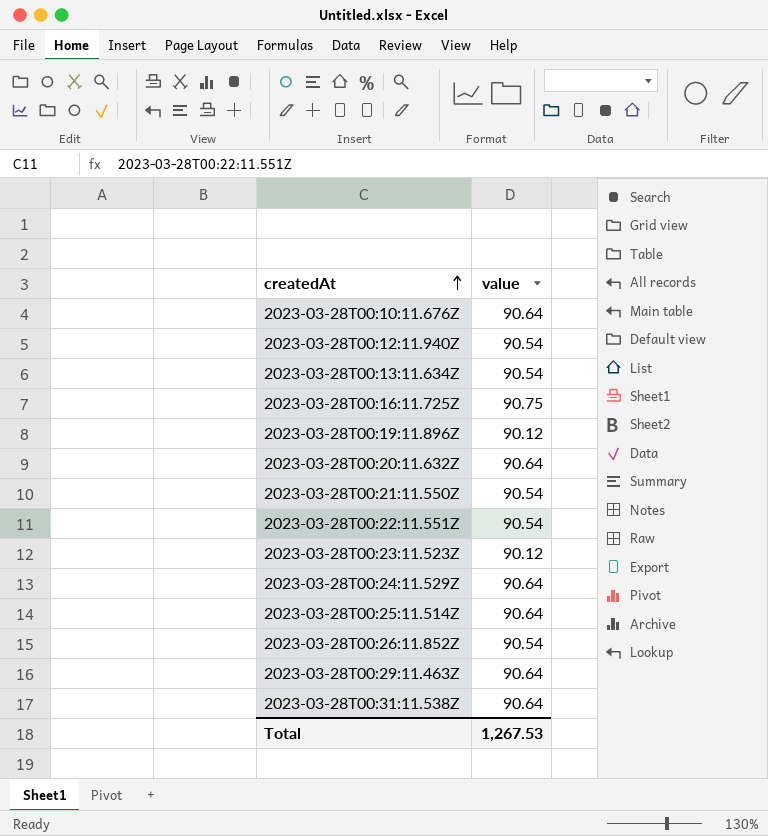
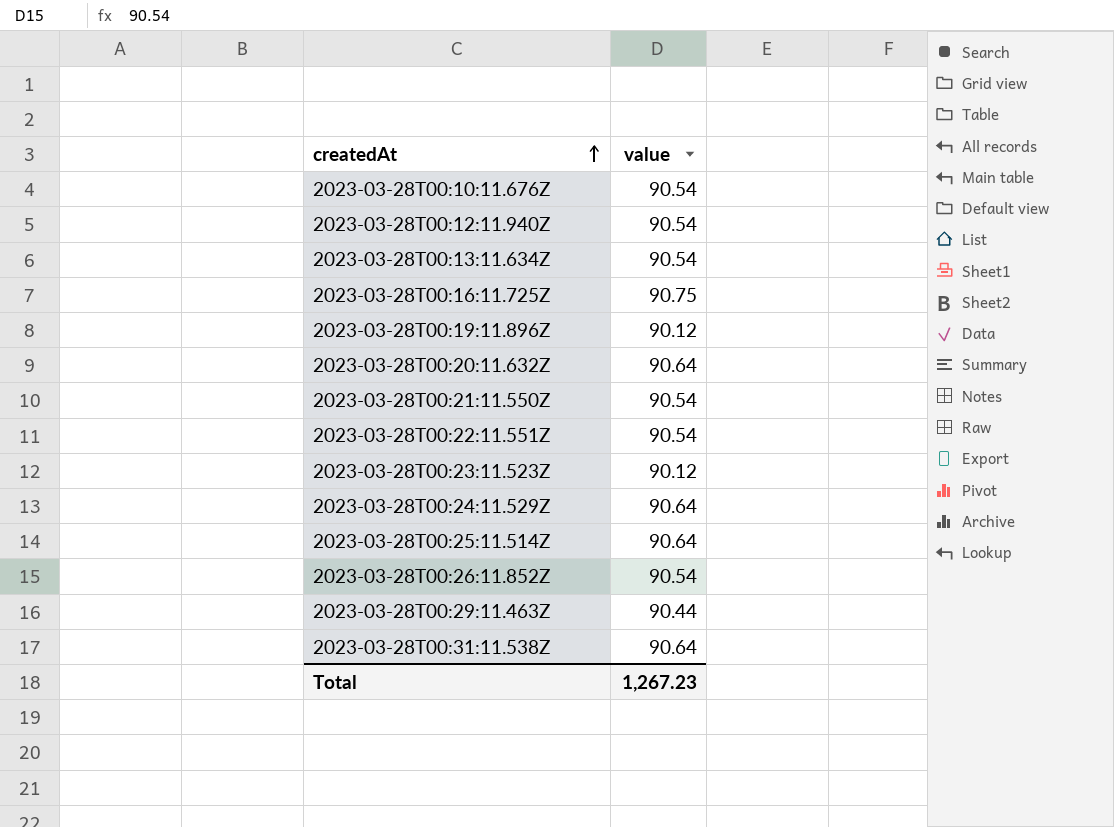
2023-03-28T00:10:11.676Z | value: 90.64 -> 90.54
2023-03-28T00:29:11.463Z | value: 90.64 -> 90.44
Total | value: 1,267.53 -> 1,267.23

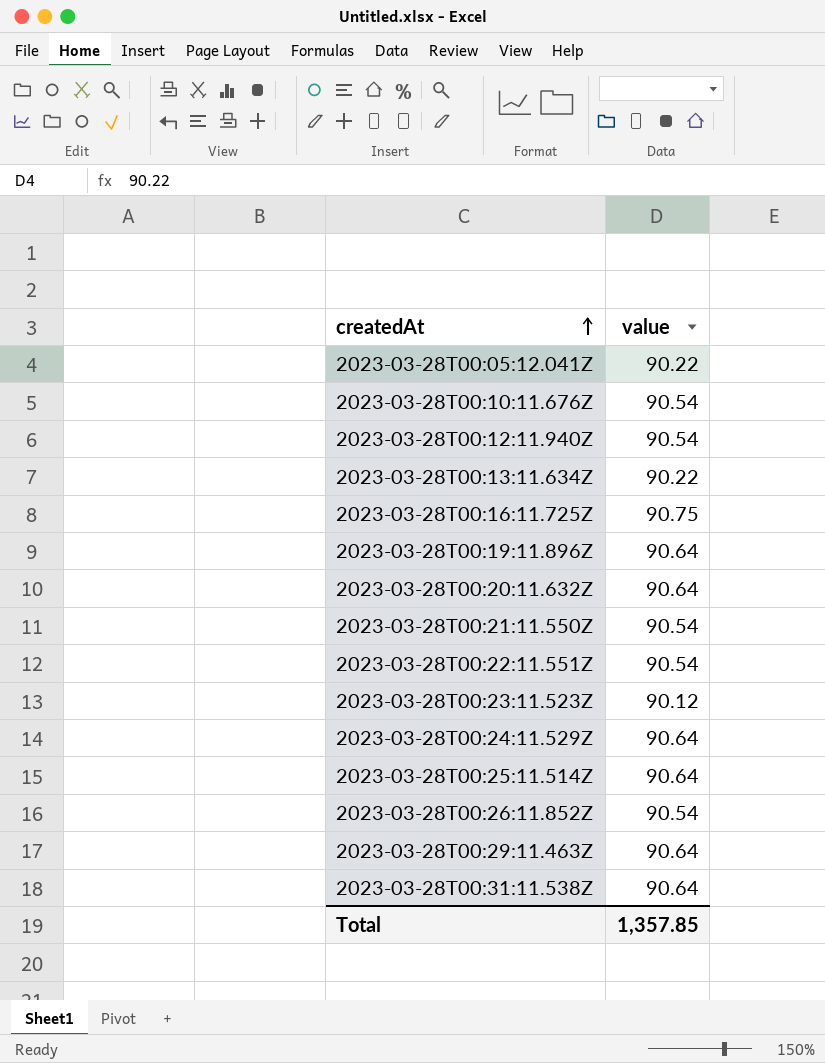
row 2023-03-28T00:05:12.041Z: none -> 90.22
2023-03-28T00:13:11.634Z | value: 90.54 -> 90.22
2023-03-28T00:19:11.896Z | value: 90.12 -> 90.64
2023-03-28T00:29:11.463Z | value: 90.44 -> 90.64
Total | value: 1,267.23 -> 1,357.85

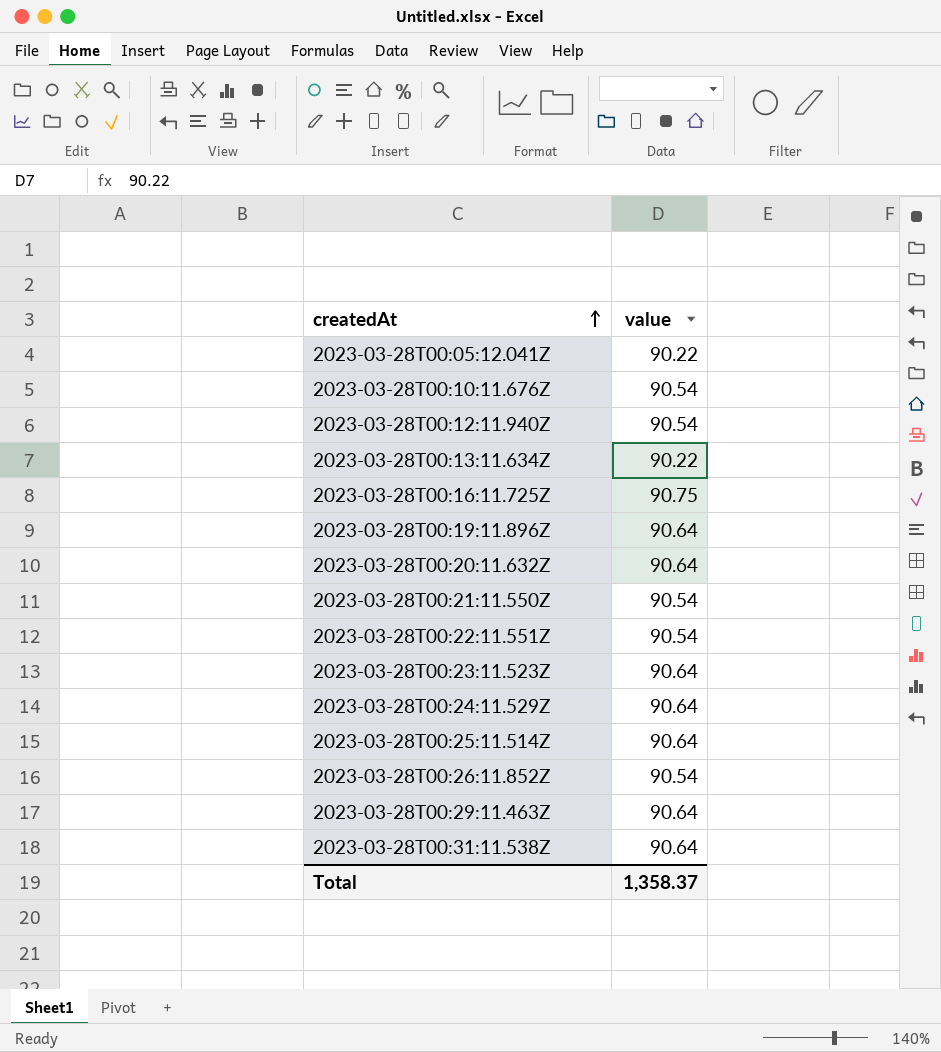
2023-03-28T00:23:11.523Z | value: 90.12 -> 90.64
Total | value: 1,357.85 -> 1,358.37

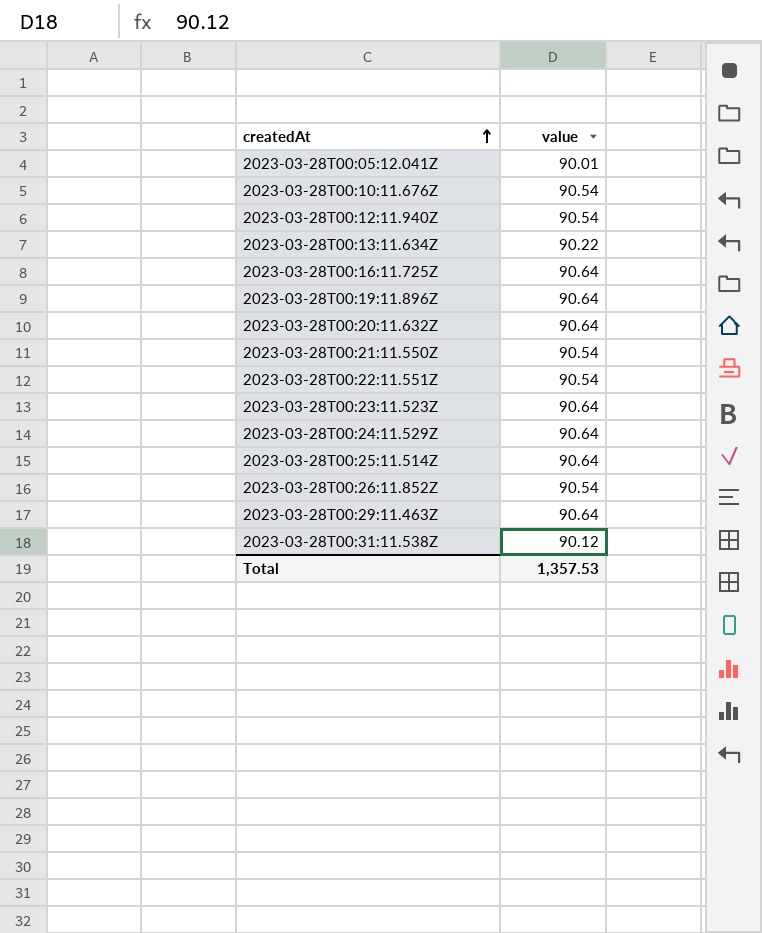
2023-03-28T00:05:12.041Z | value: 90.22 -> 90.01
2023-03-28T00:16:11.725Z | value: 90.75 -> 90.64
2023-03-28T00:31:11.538Z | value: 90.64 -> 90.12
Total | value: 1,358.37 -> 1,357.53

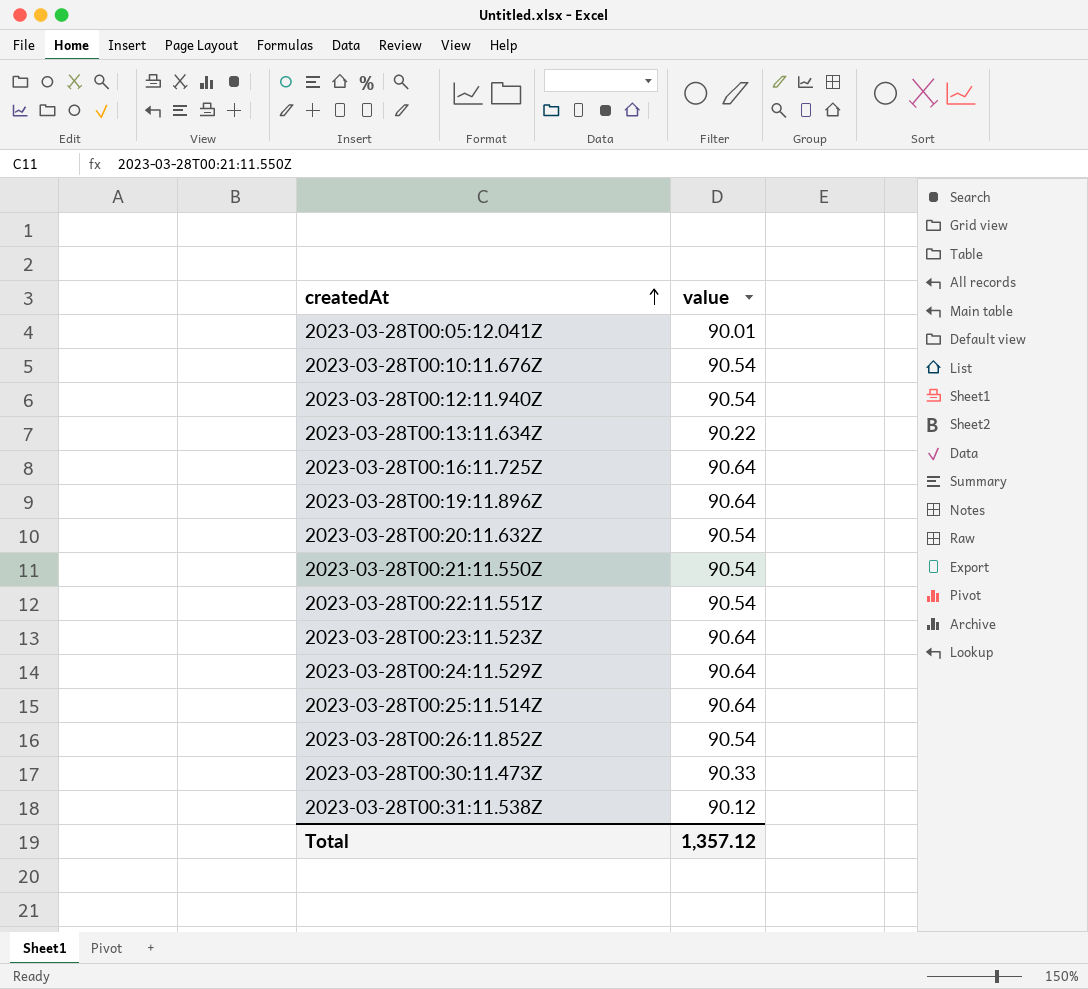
row 2023-03-28T00:29:11.463Z: 90.64 -> none
2023-03-28T00:20:11.632Z | value: 90.64 -> 90.54
row 2023-03-28T00:30:11.473Z: none -> 90.33
Total | value: 1,357.53 -> 1,357.12

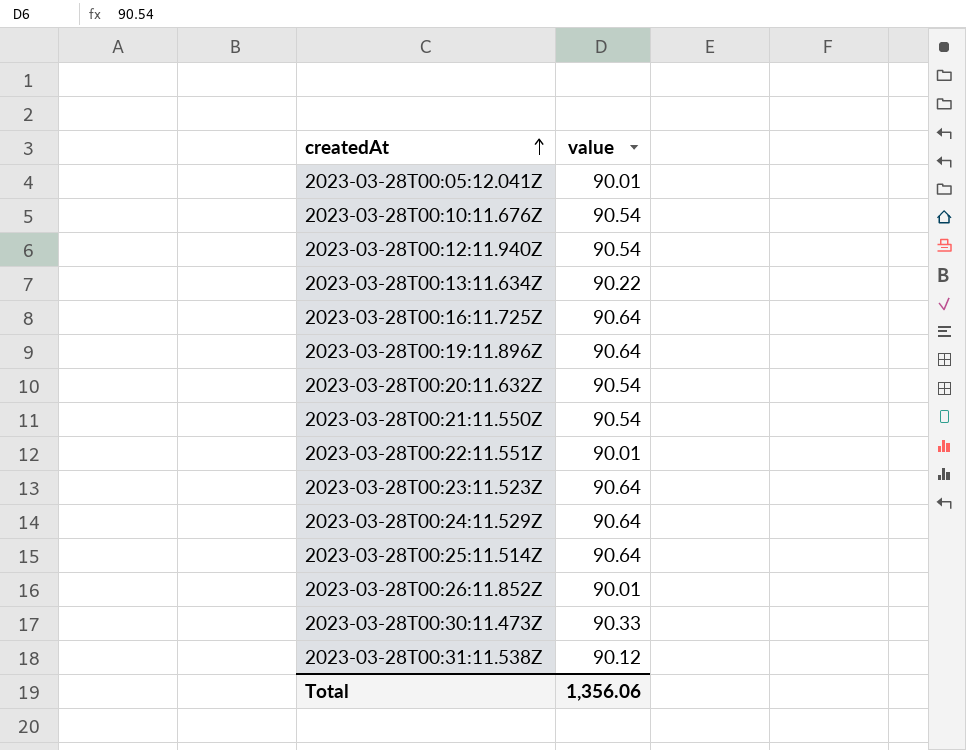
2023-03-28T00:22:11.551Z | value: 90.54 -> 90.01
2023-03-28T00:26:11.852Z | value: 90.54 -> 90.01
Total | value: 1,357.12 -> 1,356.06

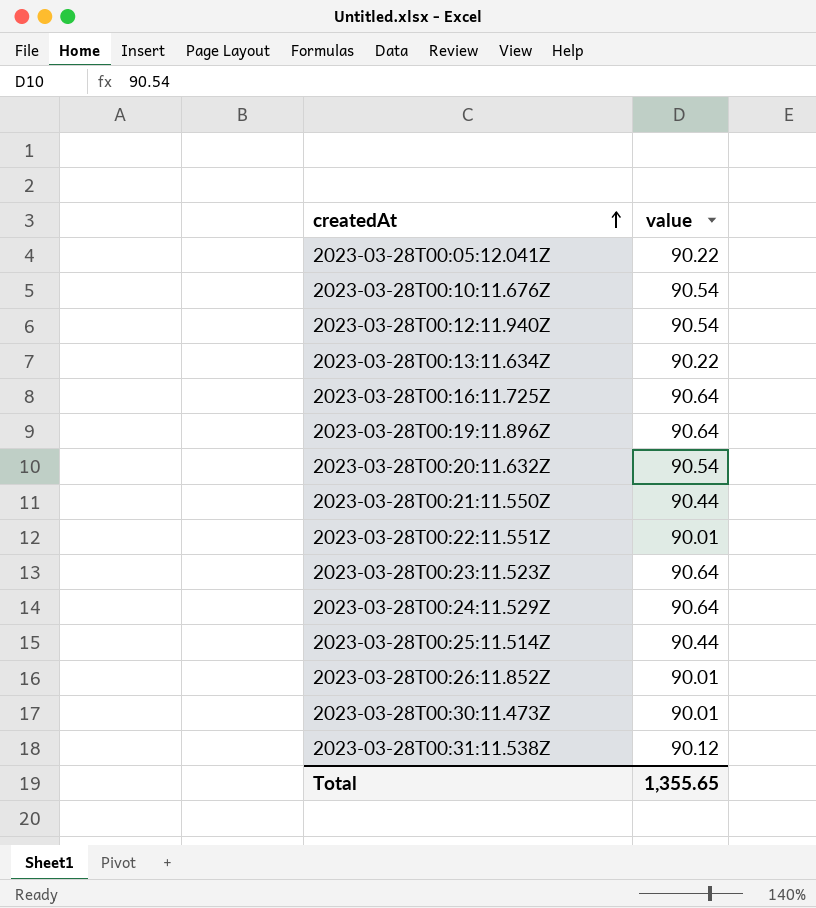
2023-03-28T00:05:12.041Z | value: 90.01 -> 90.22
2023-03-28T00:21:11.550Z | value: 90.54 -> 90.44
2023-03-28T00:25:11.514Z | value: 90.64 -> 90.44
2023-03-28T00:30:11.473Z | value: 90.33 -> 90.01
Total | value: 1,356.06 -> 1,355.65

